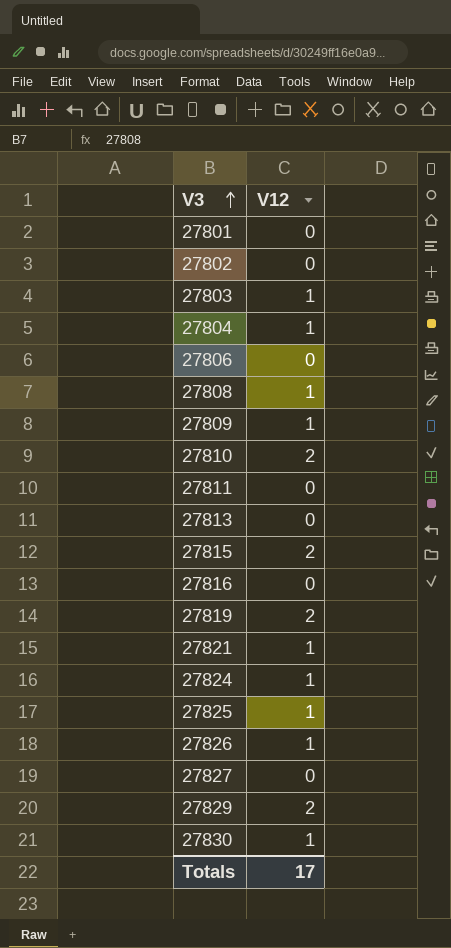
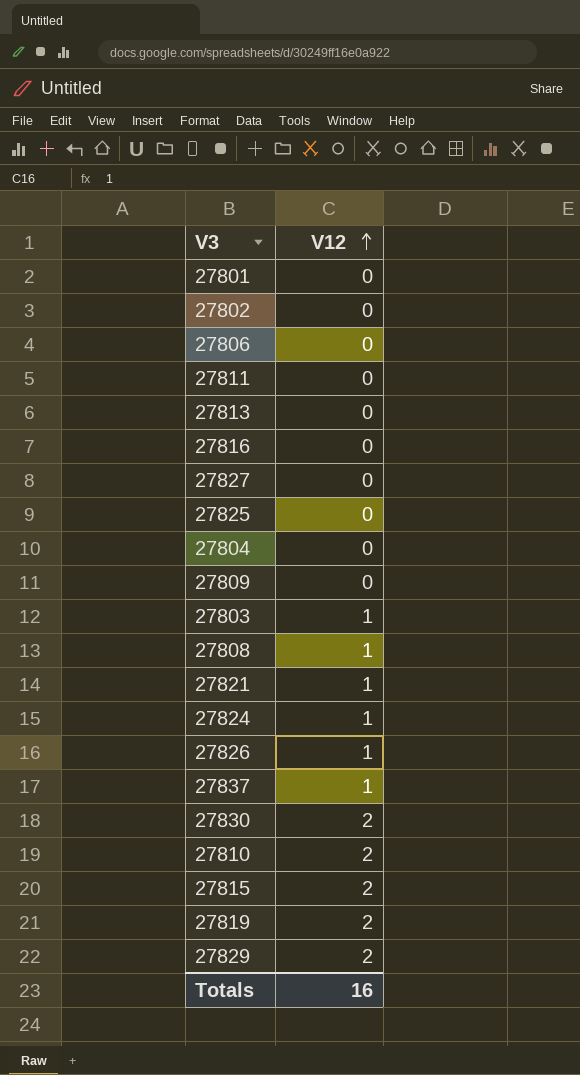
row order: V3 ascending -> V12 ascending
27825 | V12: 1 -> 0
27804 | V12: 1 -> 0
27809 | V12: 1 -> 0
row 27837: none -> 1
27830 | V12: 1 -> 2
Totals | V12: 17 -> 16

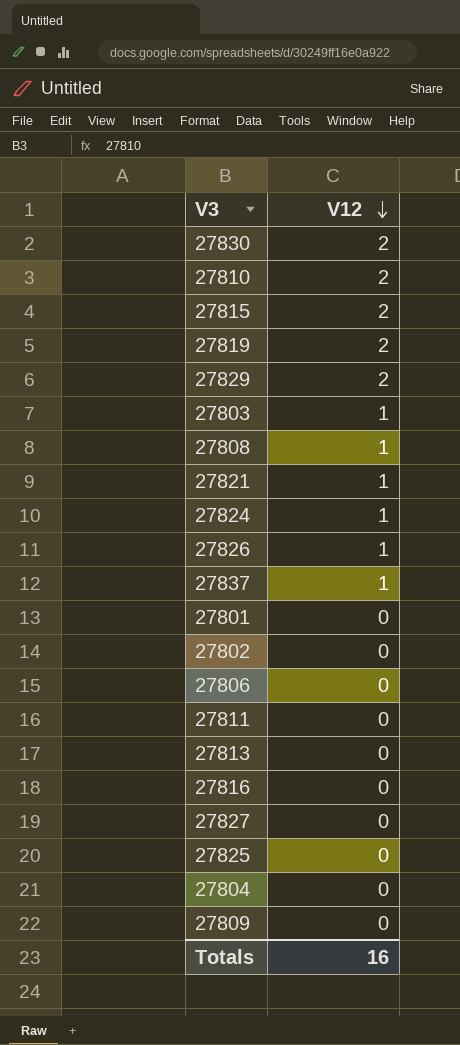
row order: V12 ascending -> V12 descending

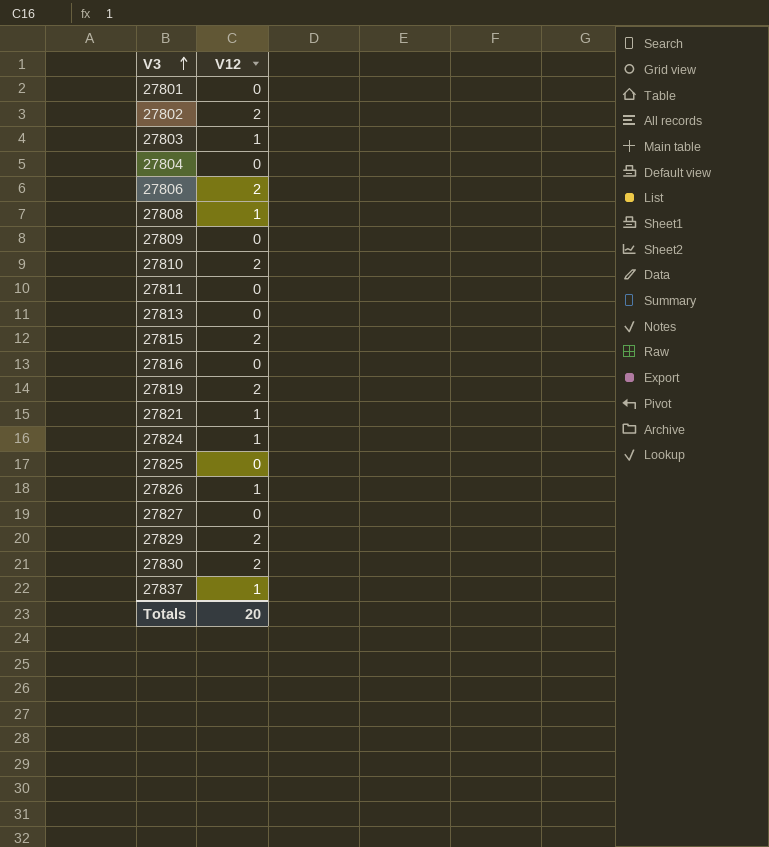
row order: V12 descending -> V3 ascending
27802 | V12: 0 -> 2
27806 | V12: 0 -> 2
Totals | V12: 16 -> 20

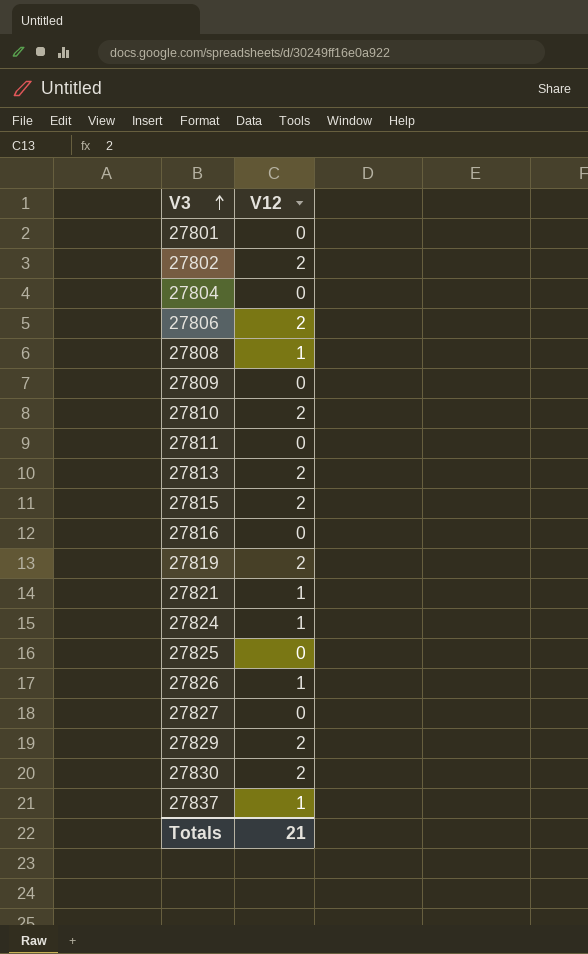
row 27803: 1 -> none
27813 | V12: 0 -> 2
Totals | V12: 20 -> 21

